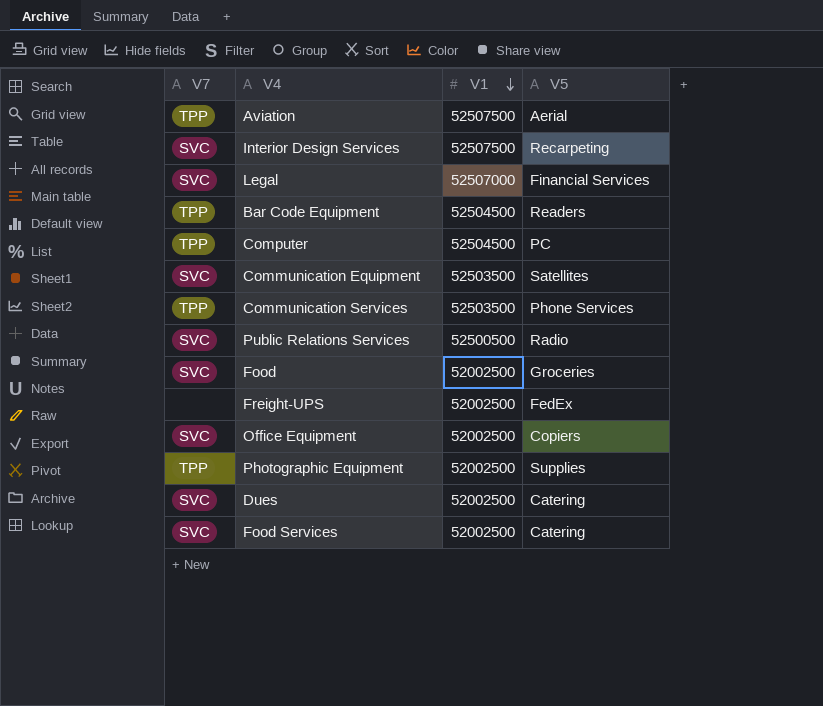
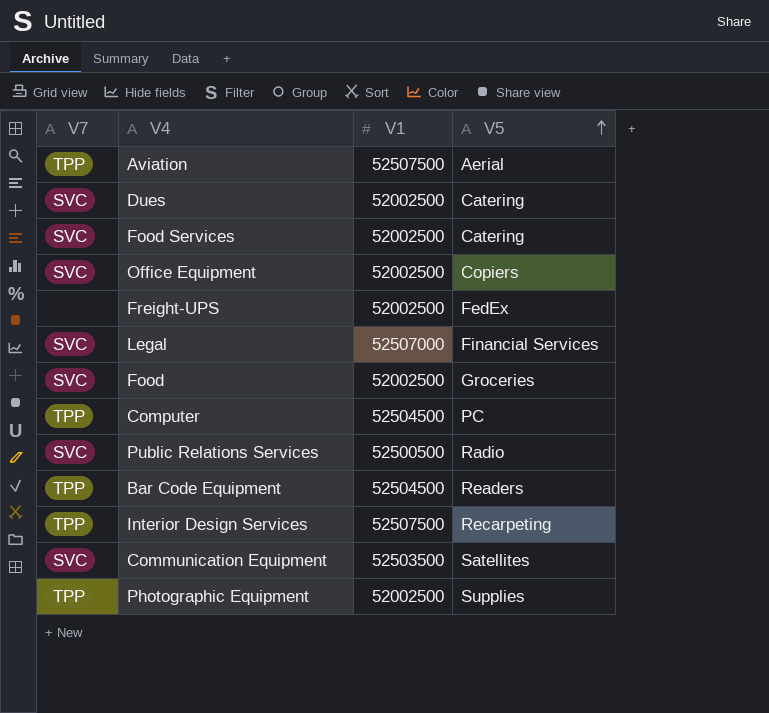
row order: V1 descending -> V5 ascending
row Communication Services: TPP | 52503500 | Phone Services -> none
Interior Design Services | V7: SVC -> TPP

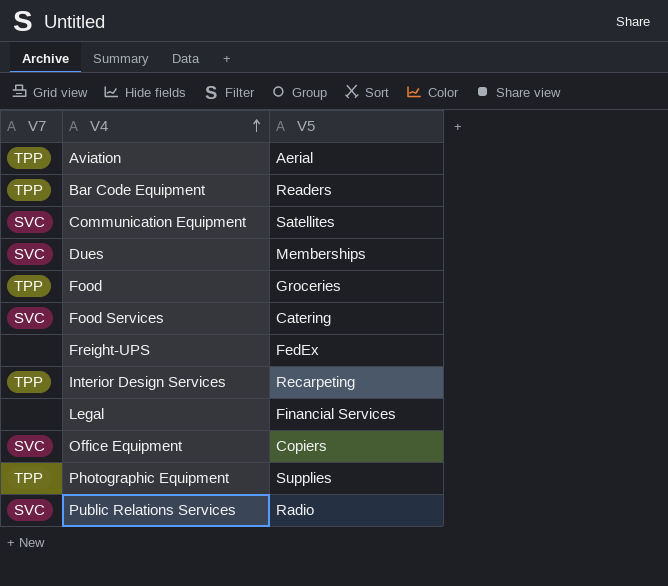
row order: V5 ascending -> V4 ascending
column V1 | position: 3 -> none
row Computer: TPP | 52504500 | PC -> none
Dues | V5: Catering -> Memberships
Food | V7: SVC -> TPP
Legal | V7: SVC -> none

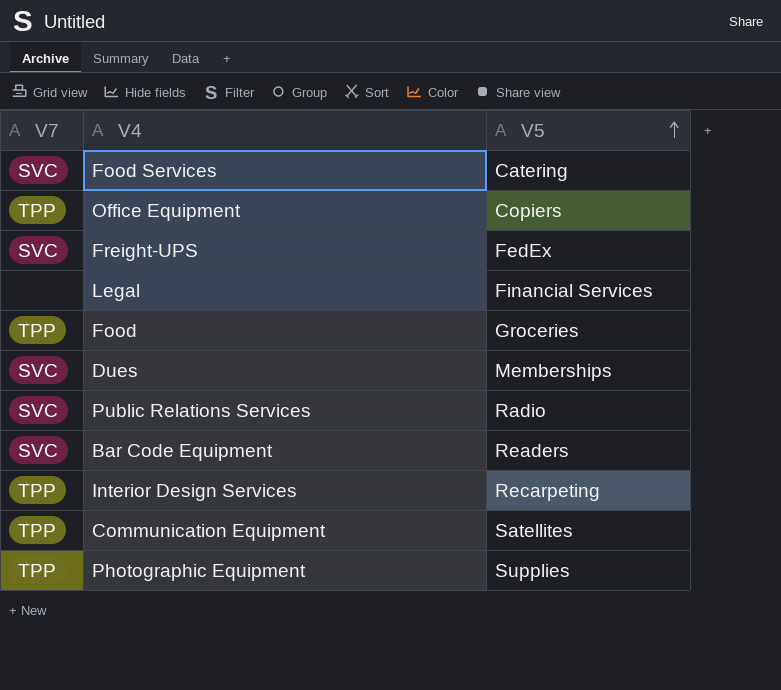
row order: V4 ascending -> V5 ascending
row Aviation: TPP | Aerial -> none
Office Equipment | V7: SVC -> TPP
Freight-UPS | V7: none -> SVC
Bar Code Equipment | V7: TPP -> SVC
Communication Equipment | V7: SVC -> TPP

